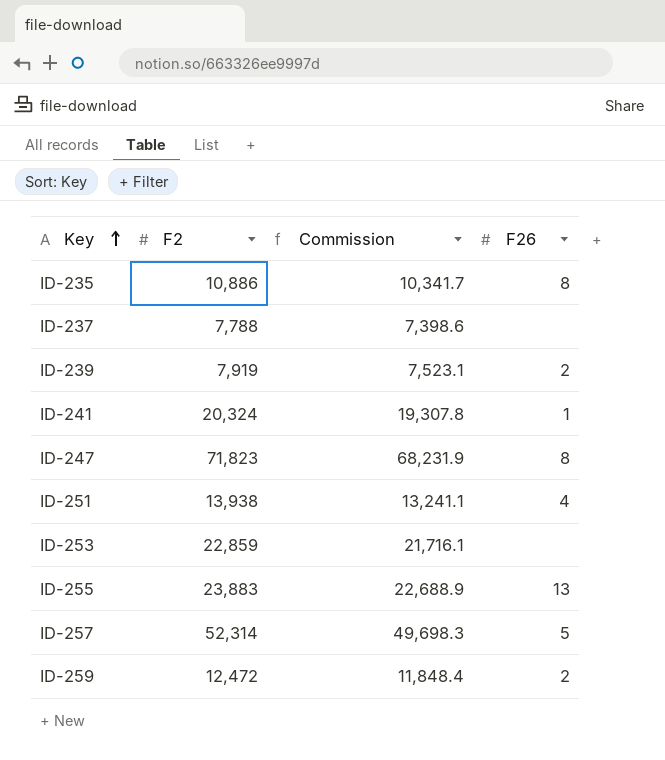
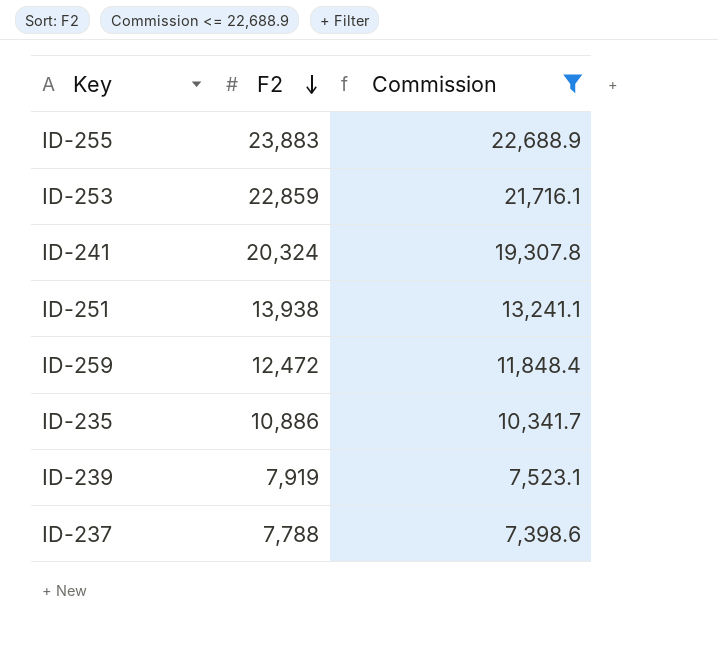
filter: none -> Commission <= 22,688.9
row order: Key ascending -> F2 descending
column F26 | position: 4 -> none

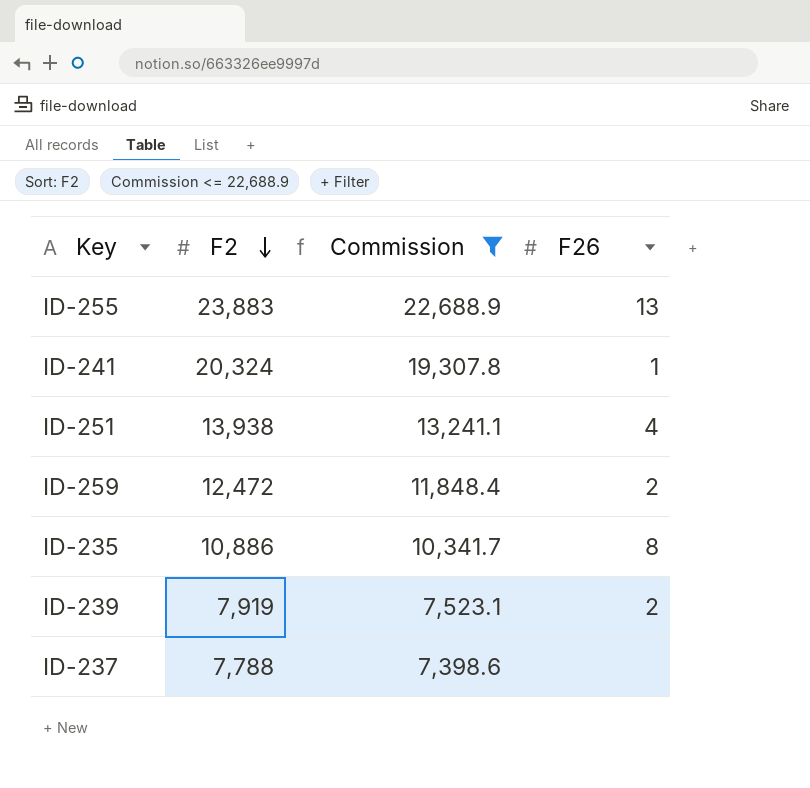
column F26 | position: none -> 4
row ID-253: 22,859 | 21,716.1 -> none

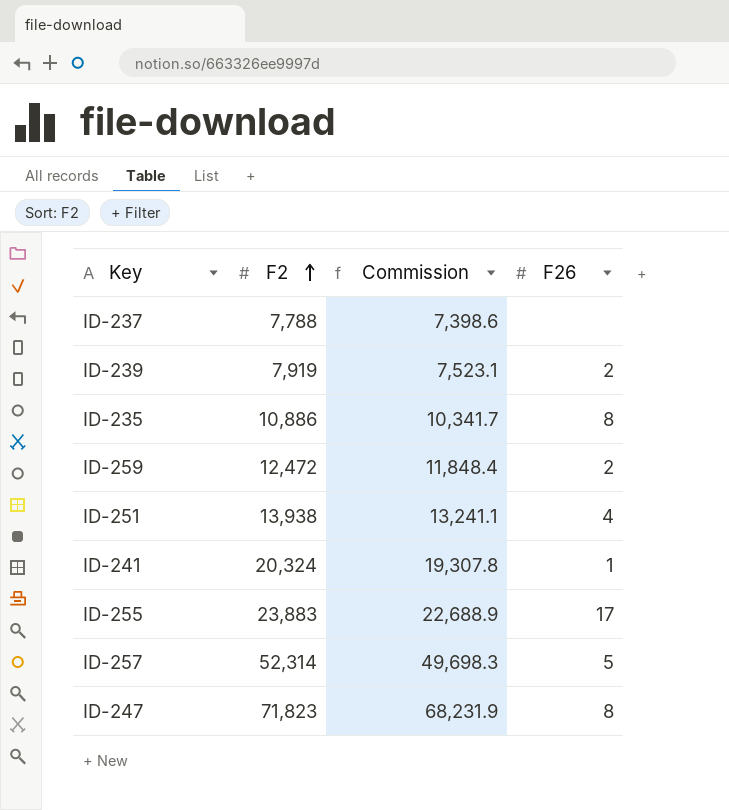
filter: Commission <= 22,688.9 -> none
row order: F2 descending -> F2 ascending
ID-255 | F26: 13 -> 17

